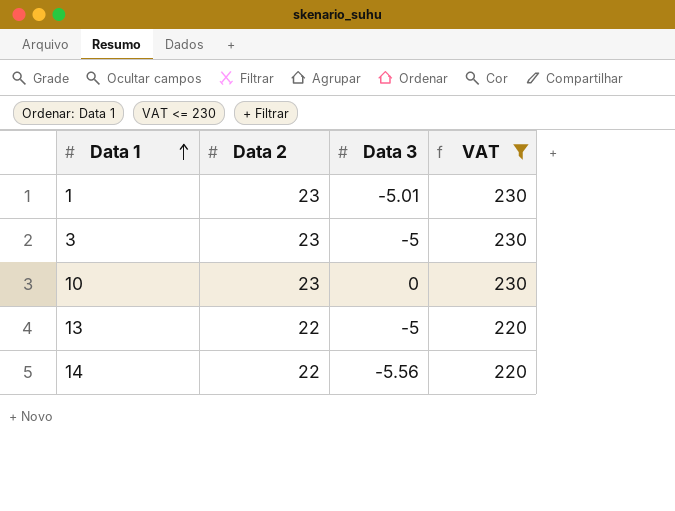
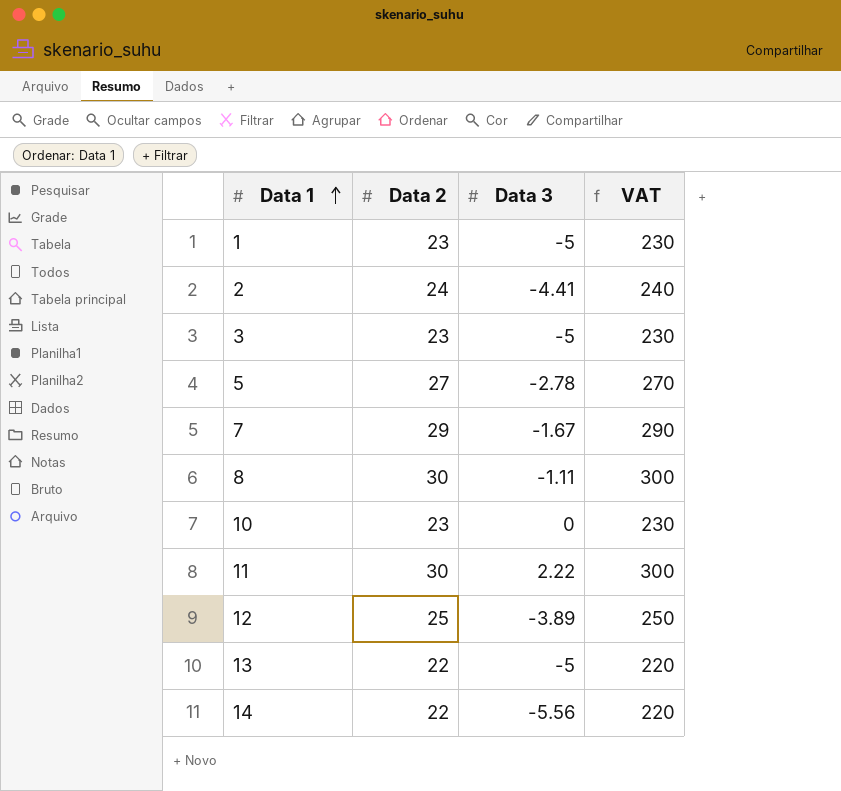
filter: VAT <= 230 -> none
1 | Data 3: -5.01 -> -5

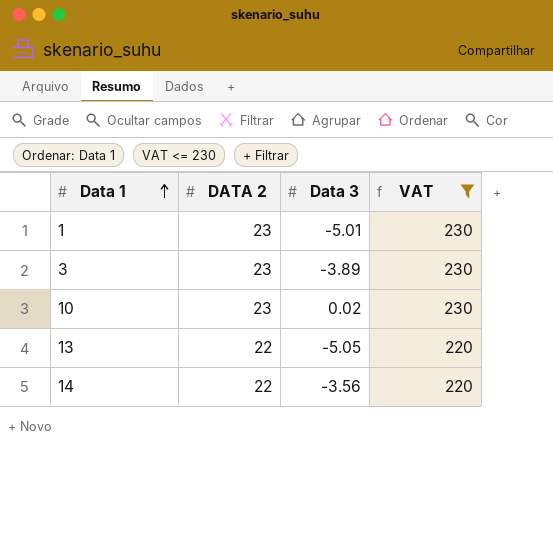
filter: none -> VAT <= 230
column name: Data 2 -> DATA 2
1 | Data 3: -5 -> -5.01
3 | Data 3: -5 -> -3.89
10 | Data 3: 0 -> 0.02
13 | Data 3: -5 -> -5.05
14 | Data 3: -5.56 -> -3.56

